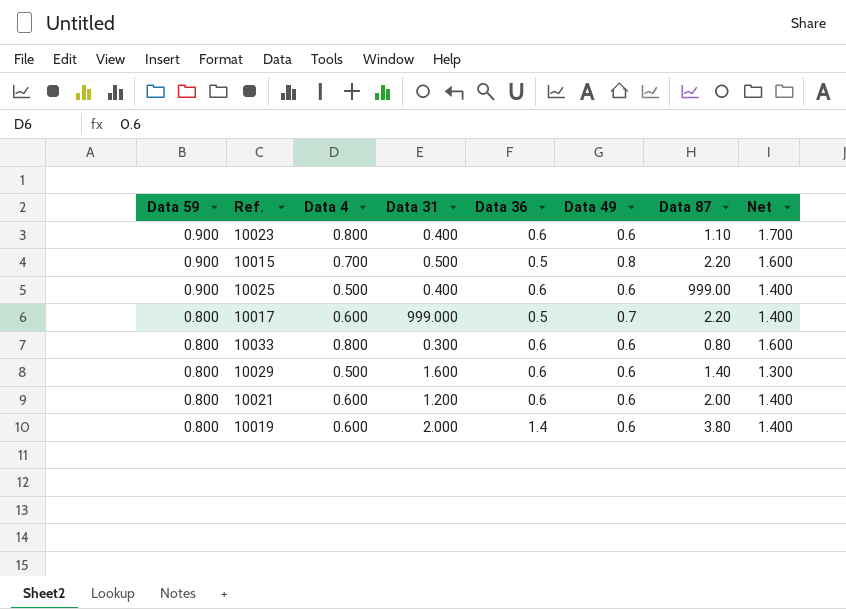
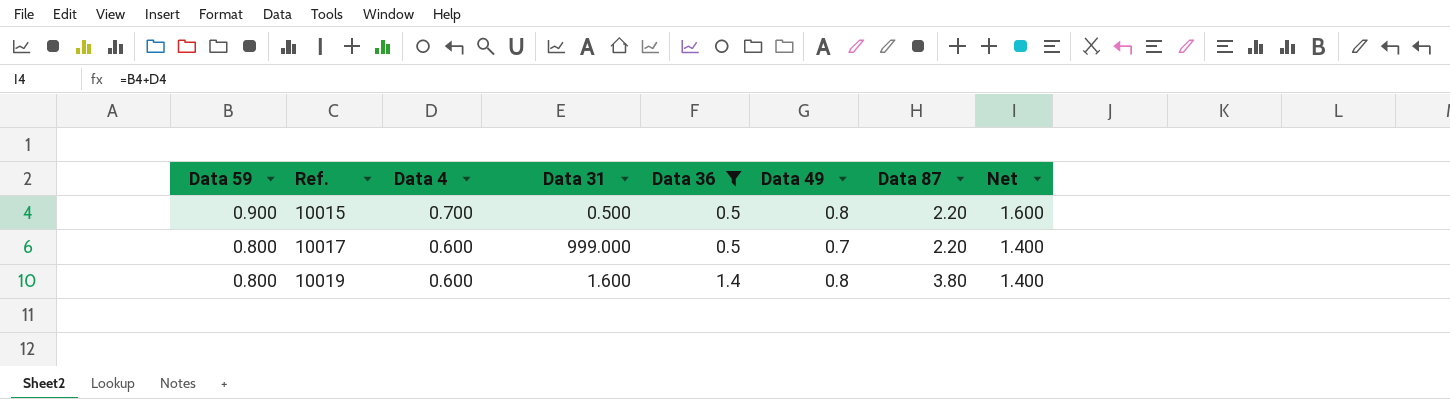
filter: none -> Data 36 != 0.6
10019 | Data 31: 2.000 -> 1.600
10019 | Data 49: 0.6 -> 0.8

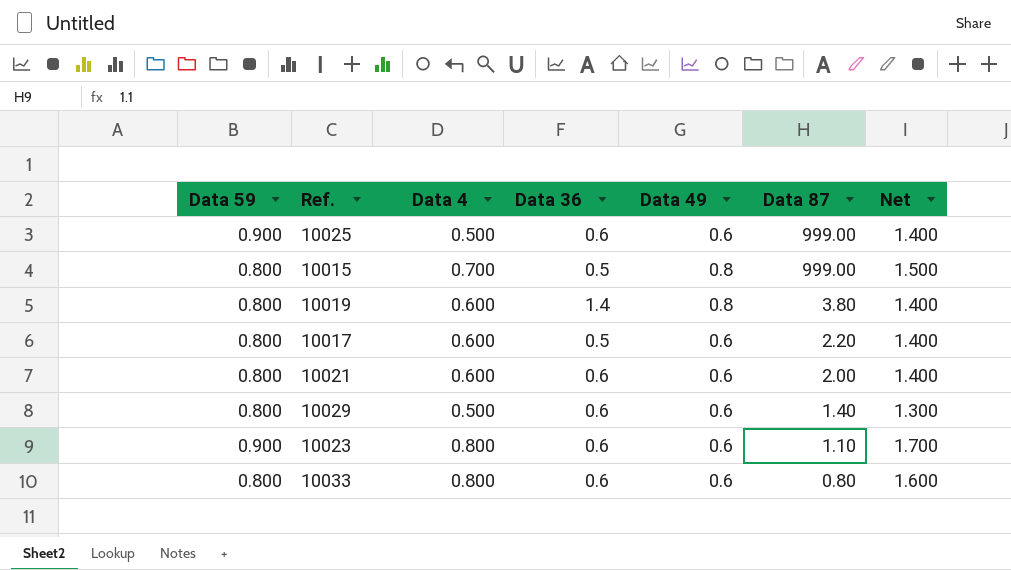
filter: Data 36 != 0.6 -> none
row order: Data 59 descending -> Data 87 descending
column Data 31 | position: 4 -> none
10015 | Data 59: 0.900 -> 0.800
10015 | Data 87: 2.20 -> 999.00
10015 | Net: 1.600 -> 1.500
10017 | Data 49: 0.7 -> 0.6

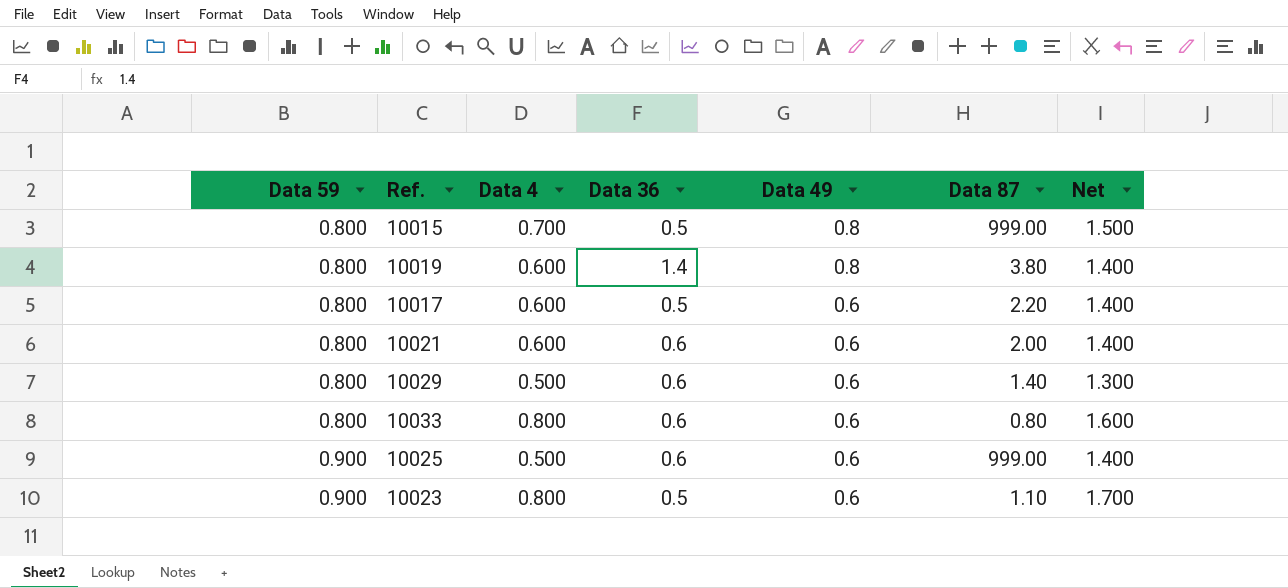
row order: Data 87 descending -> Data 59 ascending
10023 | Data 36: 0.6 -> 0.5

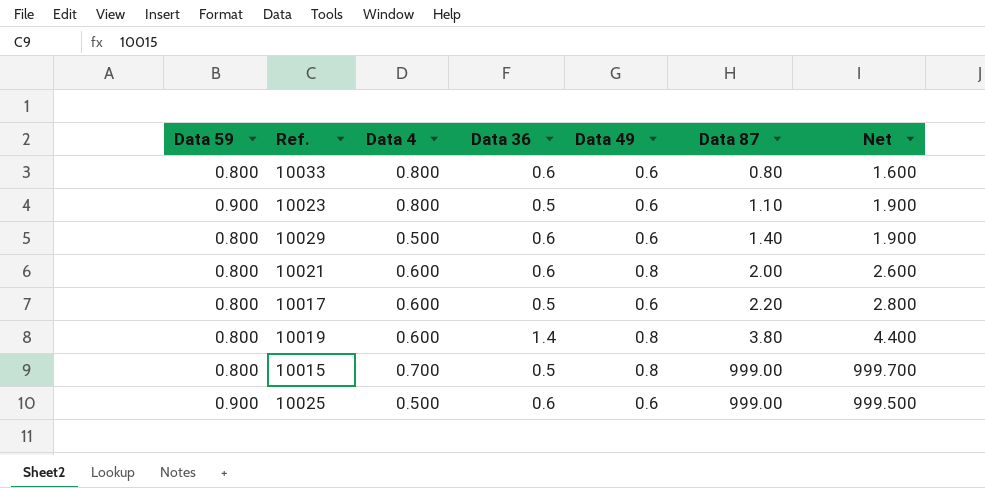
row order: Data 59 ascending -> Data 87 ascending
column Net | formula: [Data 59] + [Data 4] -> [Data 4] + [Data 87]
10021 | Data 49: 0.6 -> 0.8

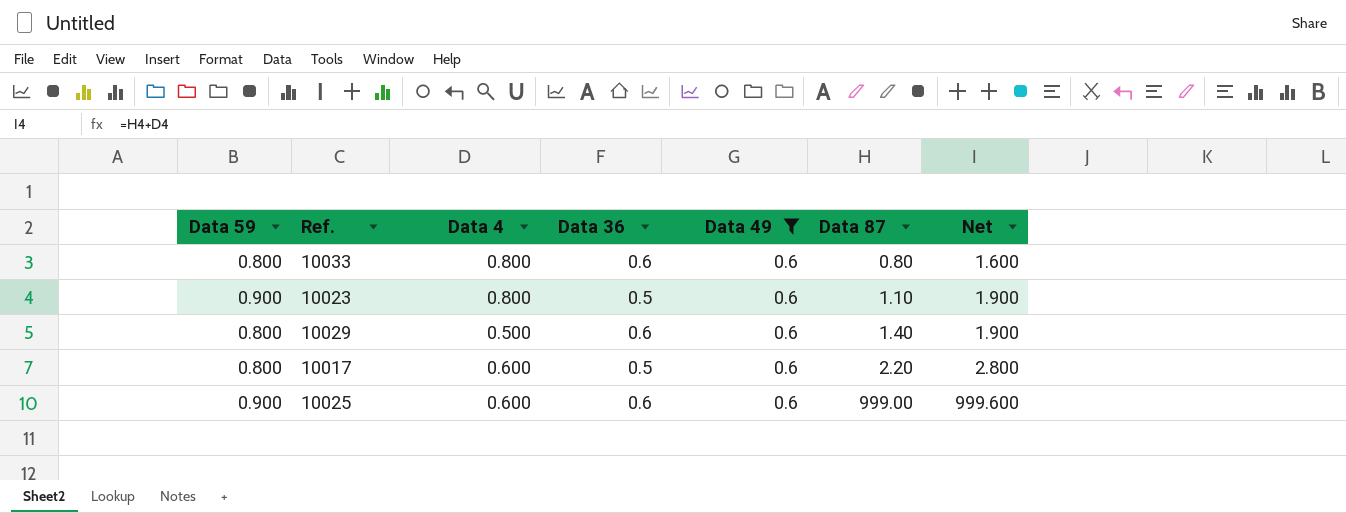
filter: none -> Data 49 = 0.6
10025 | Data 4: 0.500 -> 0.600
10025 | Net: 999.500 -> 999.600

